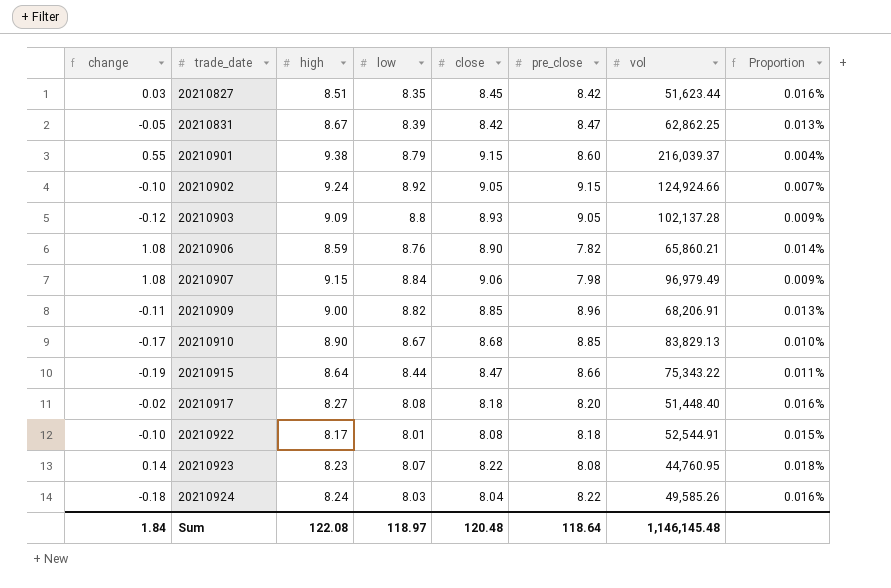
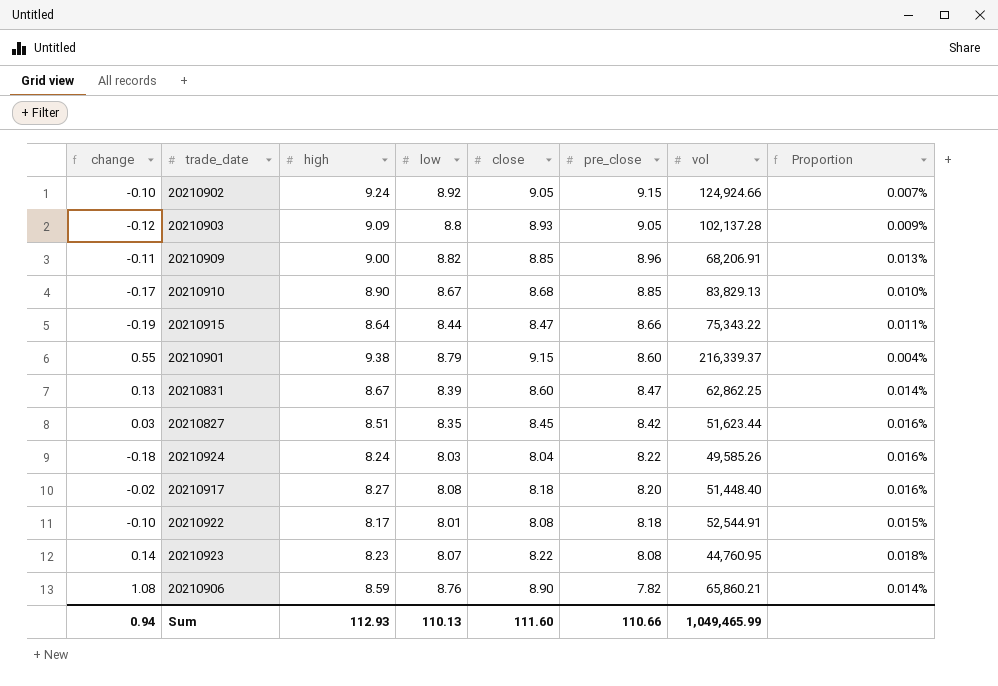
row order: trade_date ascending -> pre_close descending
row 20210907: 1.08 | 9.15 | 8.84 | 9.06 | 7.98 | 96,979.49 | 0.009% -> none
20210901 | vol: 216,039.37 -> 216,339.37
20210831 | change: -0.05 -> 0.13
20210831 | close: 8.42 -> 8.60
20210831 | Proportion: 0.013% -> 0.014%
Sum | change: 1.84 -> 0.94
Sum | high: 122.08 -> 112.93
Sum | low: 118.97 -> 110.13
Sum | close: 120.48 -> 111.60
Sum | pre_close: 118.64 -> 110.66
Sum | vol: 1,146,145.48 -> 1,049,465.99

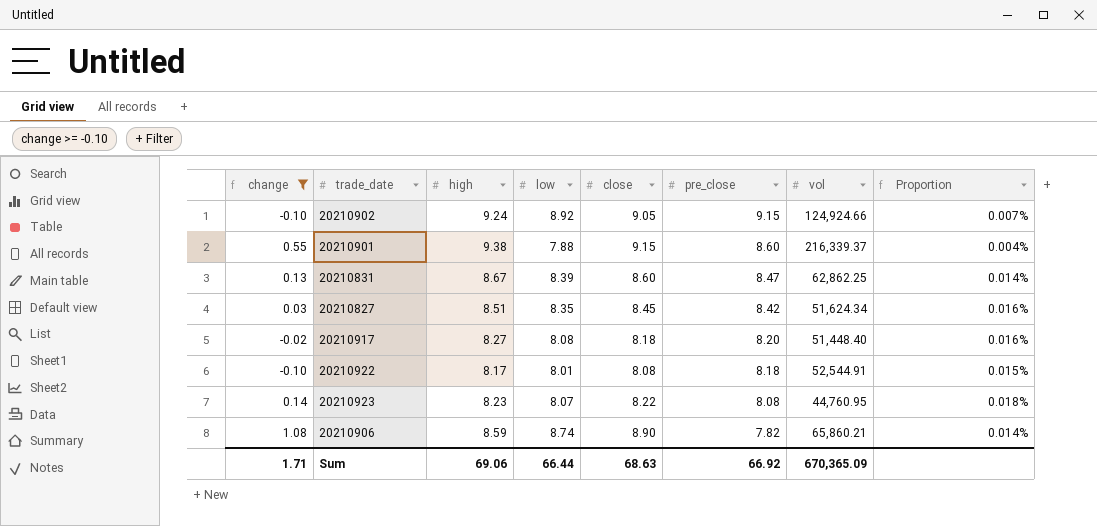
filter: none -> change >= -0.10
20210901 | low: 8.79 -> 7.88
20210827 | vol: 51,623.44 -> 51,624.34
20210906 | low: 8.76 -> 8.74
Sum | change: 0.94 -> 1.71
Sum | high: 112.93 -> 69.06
Sum | low: 110.13 -> 66.44
Sum | close: 111.60 -> 68.63
Sum | pre_close: 110.66 -> 66.92
Sum | vol: 1,049,465.99 -> 670,365.09

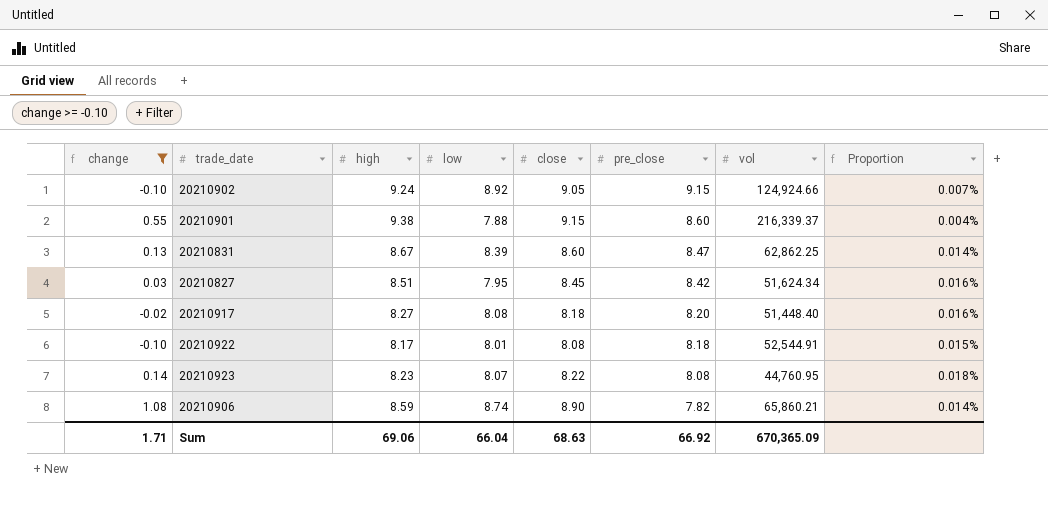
20210827 | low: 8.35 -> 7.95
Sum | low: 66.44 -> 66.04

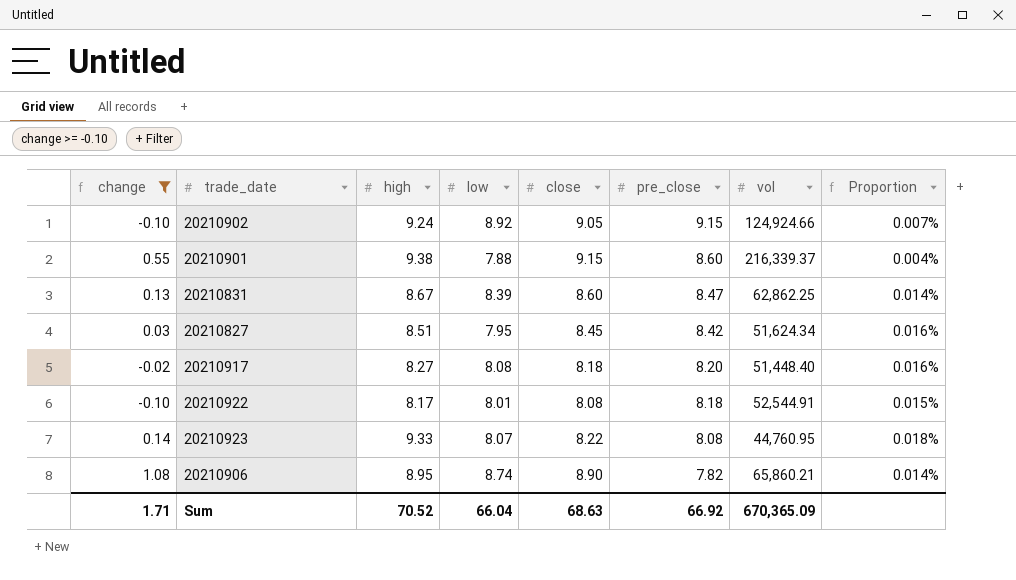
20210923 | high: 8.23 -> 9.33
20210906 | high: 8.59 -> 8.95
Sum | high: 69.06 -> 70.52

